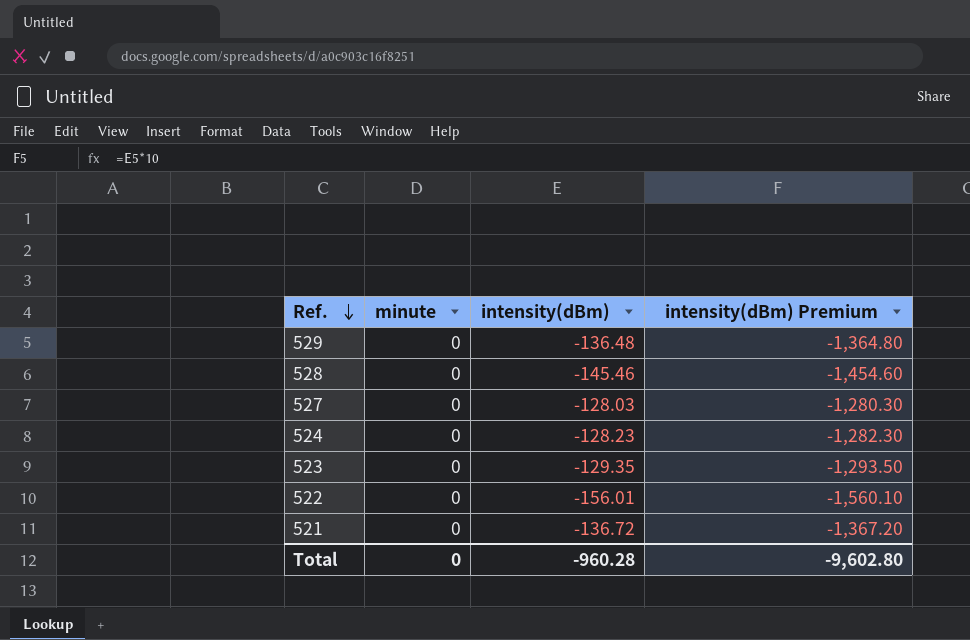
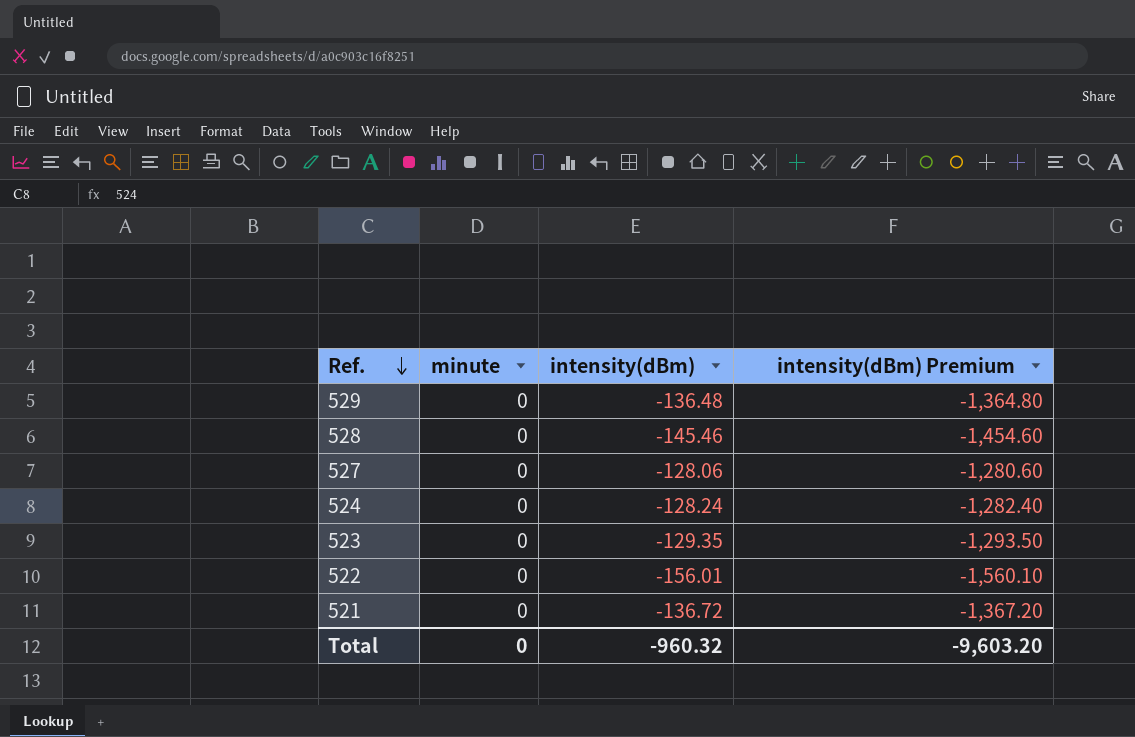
527 | intensity(dBm): -128.03 -> -128.06
527 | intensity(dBm) Premium: -1,280.30 -> -1,280.60
524 | intensity(dBm): -128.23 -> -128.24
524 | intensity(dBm) Premium: -1,282.30 -> -1,282.40
Total | intensity(dBm): -960.28 -> -960.32
Total | intensity(dBm) Premium: -9,602.80 -> -9,603.20

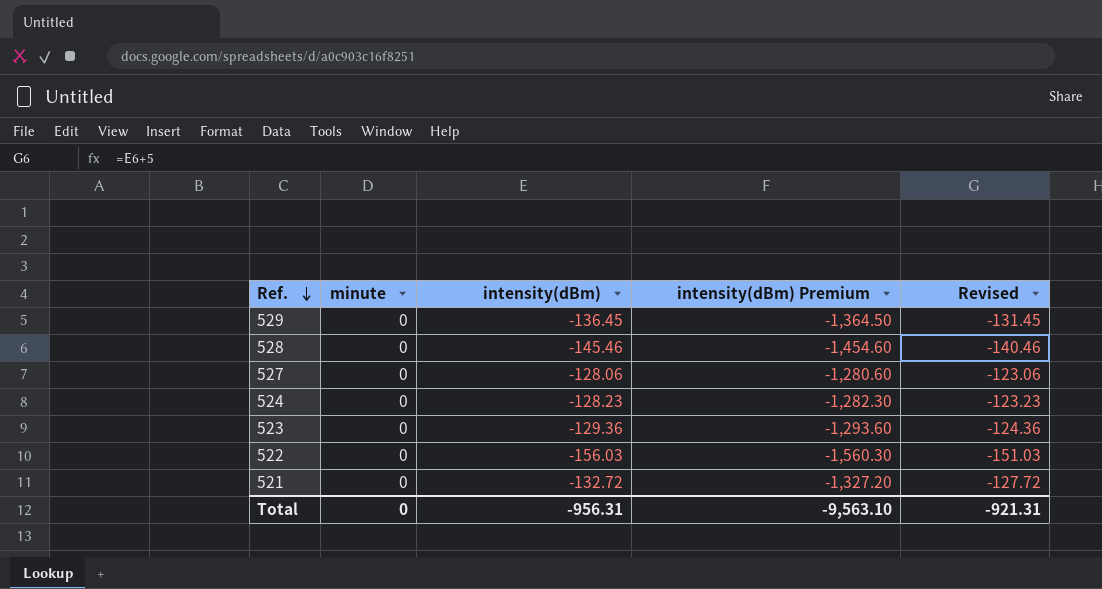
column Revised | formula: none -> [intensity(dBm)] + 5
529 | intensity(dBm): -136.48 -> -136.45
529 | intensity(dBm) Premium: -1,364.80 -> -1,364.50
524 | intensity(dBm): -128.24 -> -128.23
524 | intensity(dBm) Premium: -1,282.40 -> -1,282.30
523 | intensity(dBm): -129.35 -> -129.36
523 | intensity(dBm) Premium: -1,293.50 -> -1,293.60
522 | intensity(dBm): -156.01 -> -156.03
522 | intensity(dBm) Premium: -1,560.10 -> -1,560.30
521 | intensity(dBm): -136.72 -> -132.72
521 | intensity(dBm) Premium: -1,367.20 -> -1,327.20
Total | intensity(dBm): -960.32 -> -956.31
Total | intensity(dBm) Premium: -9,603.20 -> -9,563.10

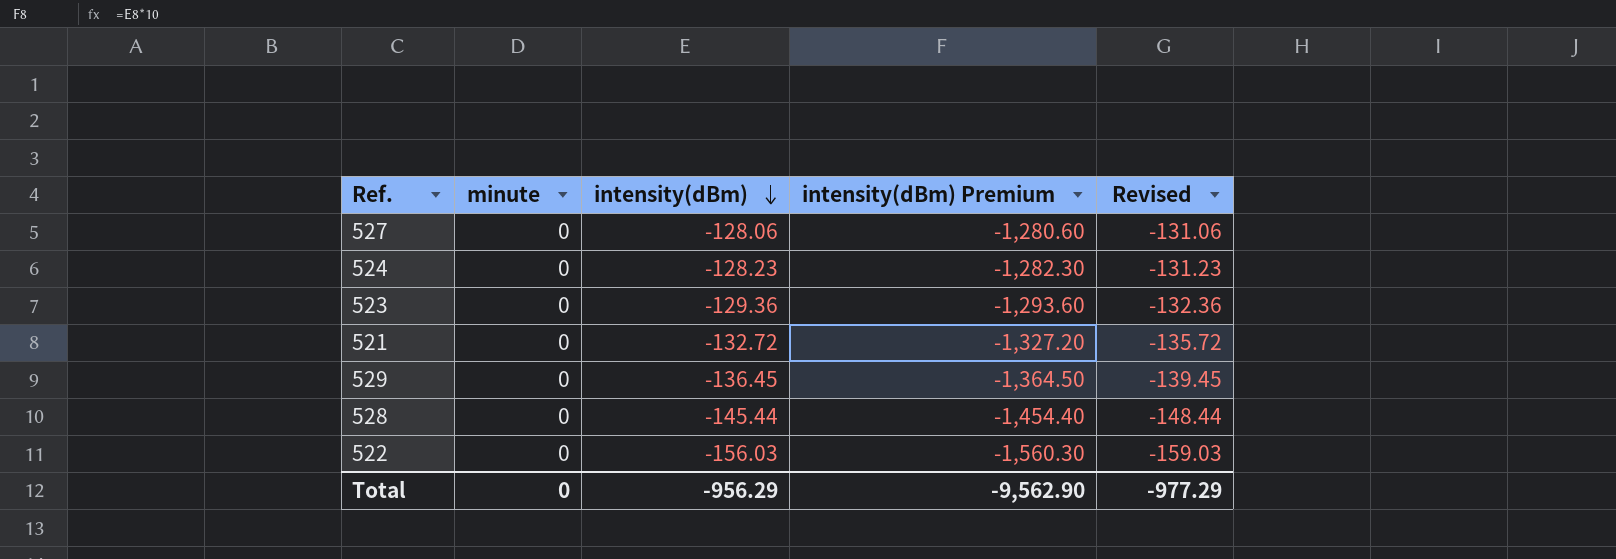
row order: Ref. descending -> intensity(dBm) descending
column Revised | formula: [intensity(dBm)] + 5 -> [intensity(dBm)] - 3
528 | intensity(dBm): -145.46 -> -145.44
528 | intensity(dBm) Premium: -1,454.60 -> -1,454.40
Total | intensity(dBm): -956.31 -> -956.29
Total | intensity(dBm) Premium: -9,563.10 -> -9,562.90
Total | Revised: -921.31 -> -977.29

